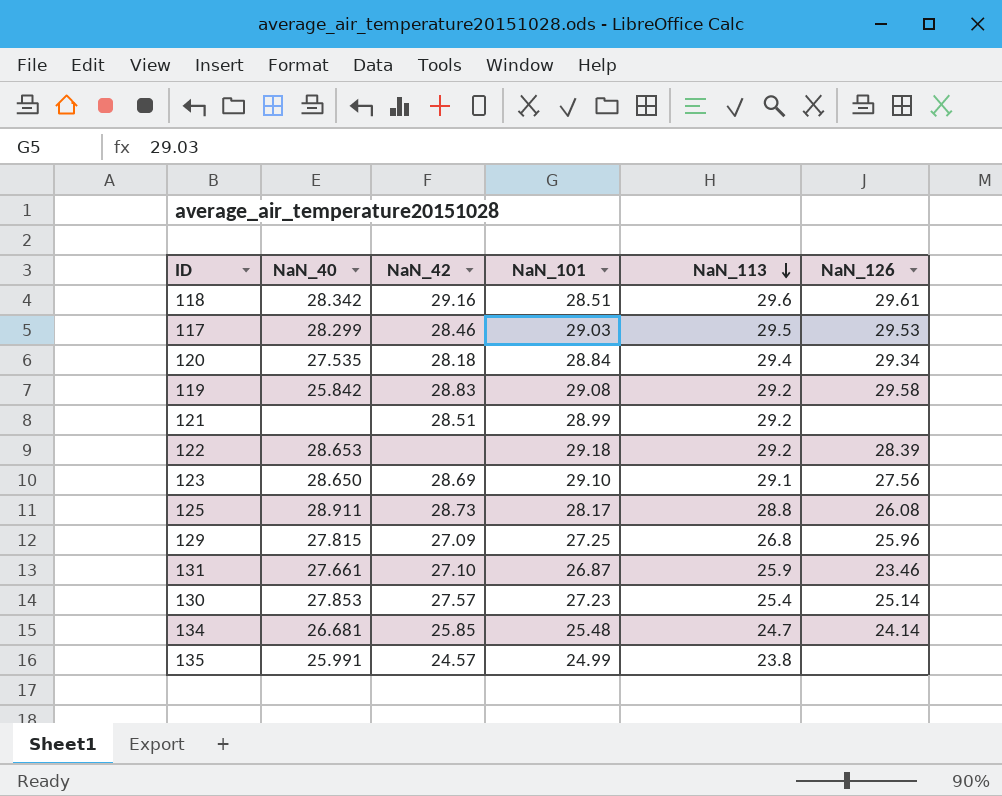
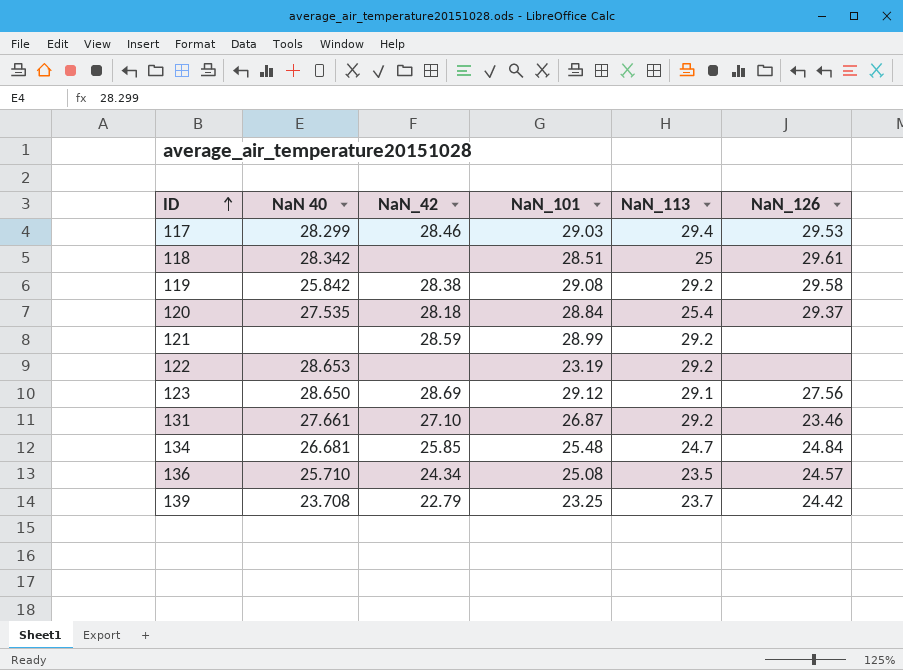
row order: NaN_113 descending -> ID ascending
column name: NaN_40 -> NaN 40
row 125: 28.911 | 28.73 | 28.17 | 28.8 | 26.08 -> none
row 129: 27.815 | 27.09 | 27.25 | 26.8 | 25.96 -> none
row 130: 27.853 | 27.57 | 27.23 | 25.4 | 25.14 -> none
row 135: 25.991 | 24.57 | 24.99 | 23.8 | none -> none
117 | NaN_113: 29.5 -> 29.4
118 | NaN_42: 29.16 -> none
118 | NaN_113: 29.6 -> 25
119 | NaN_42: 28.83 -> 28.38
120 | NaN_113: 29.4 -> 25.4
120 | NaN_126: 29.34 -> 29.37
121 | NaN_42: 28.51 -> 28.59
122 | NaN_101: 29.18 -> 23.19
122 | NaN_126: 28.39 -> none
123 | NaN_101: 29.10 -> 29.12
131 | NaN_113: 25.9 -> 29.2
134 | NaN_126: 24.14 -> 24.84
row 136: none -> 25.710 | 24.34 | 25.08 | 23.5 | 24.57
row 139: none -> 23.708 | 22.79 | 23.25 | 23.7 | 24.42

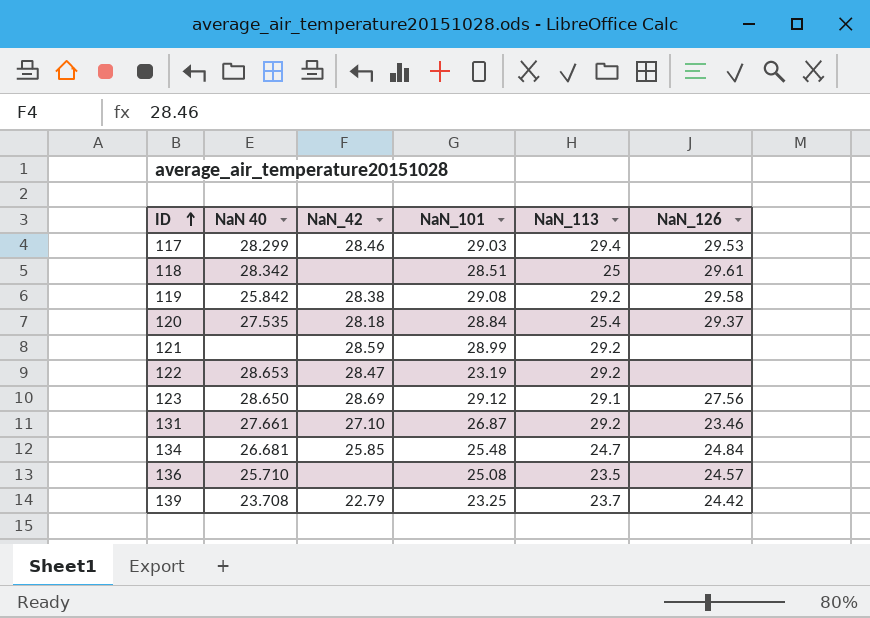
122 | NaN_42: none -> 28.47
136 | NaN_42: 24.34 -> none

